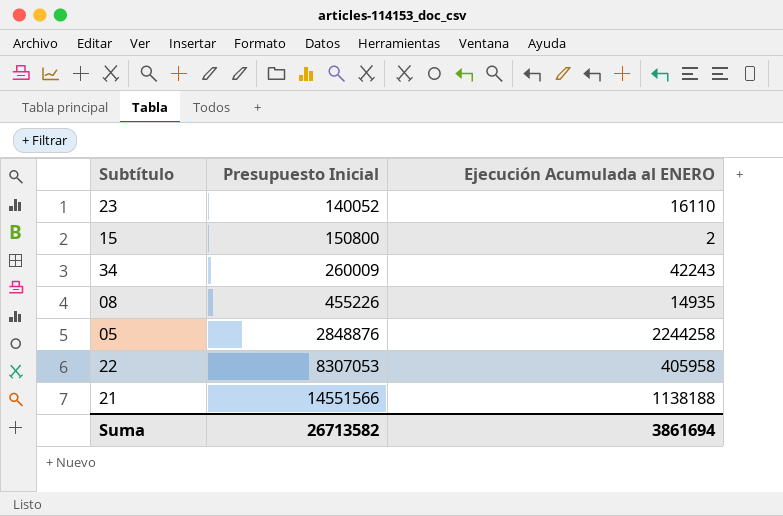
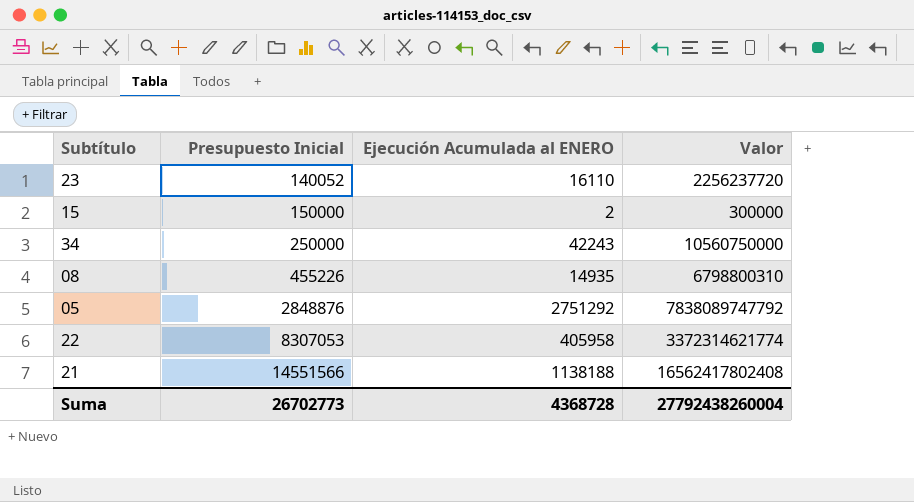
column Valor | formula: none -> [Presupuesto Inicial] * [Ejecución Acumulada al ENERO]
15 | Presupuesto Inicial: 150800 -> 150000
34 | Presupuesto Inicial: 260009 -> 250000
05 | Ejecución Acumulada al ENERO: 2244258 -> 2751292
Suma | Presupuesto Inicial: 26713582 -> 26702773
Suma | Ejecución Acumulada al ENERO: 3861694 -> 4368728

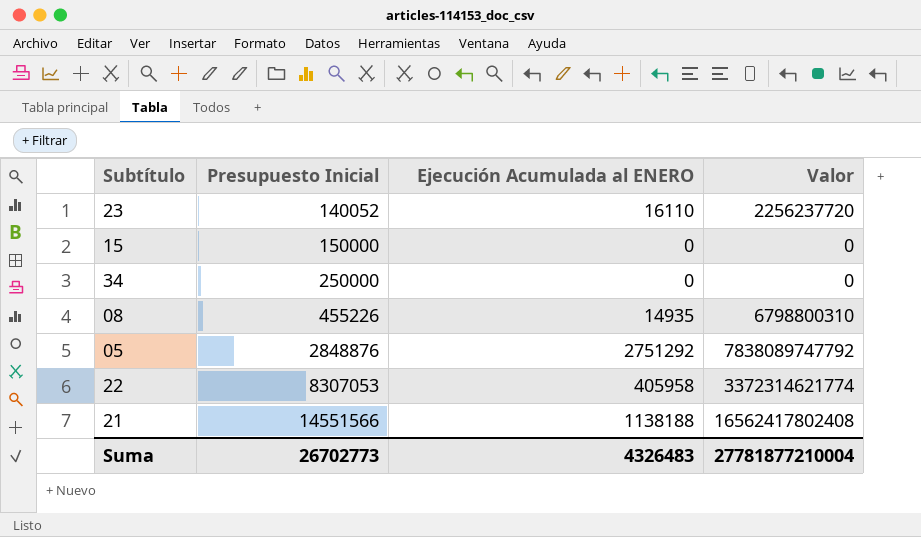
15 | Ejecución Acumulada al ENERO: 2 -> 0
15 | Valor: 300000 -> 0
34 | Ejecución Acumulada al ENERO: 42243 -> 0
34 | Valor: 10560750000 -> 0
Suma | Ejecución Acumulada al ENERO: 4368728 -> 4326483
Suma | Valor: 27792438260004 -> 27781877210004

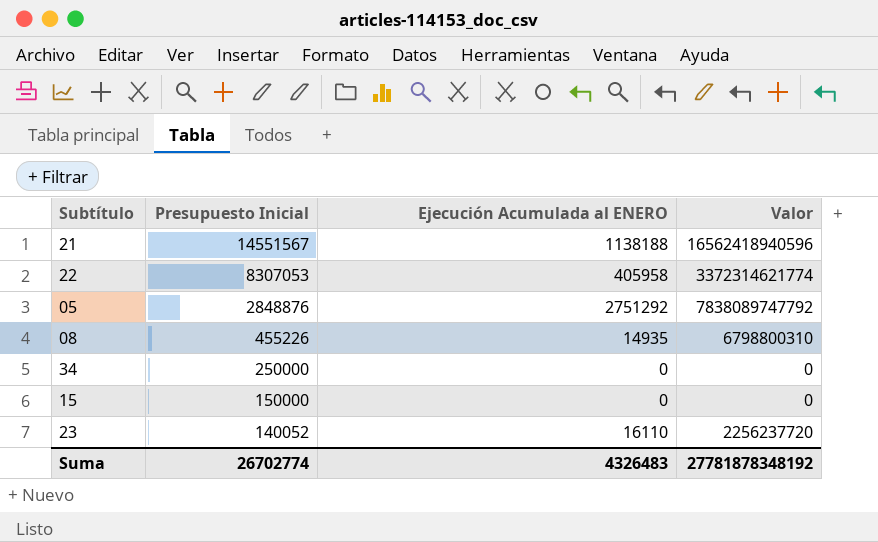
row order: Presupuesto Inicial ascending -> Presupuesto Inicial descending
21 | Presupuesto Inicial: 14551566 -> 14551567
21 | Valor: 16562417802408 -> 16562418940596
Suma | Presupuesto Inicial: 26702773 -> 26702774
Suma | Valor: 27781877210004 -> 27781878348192

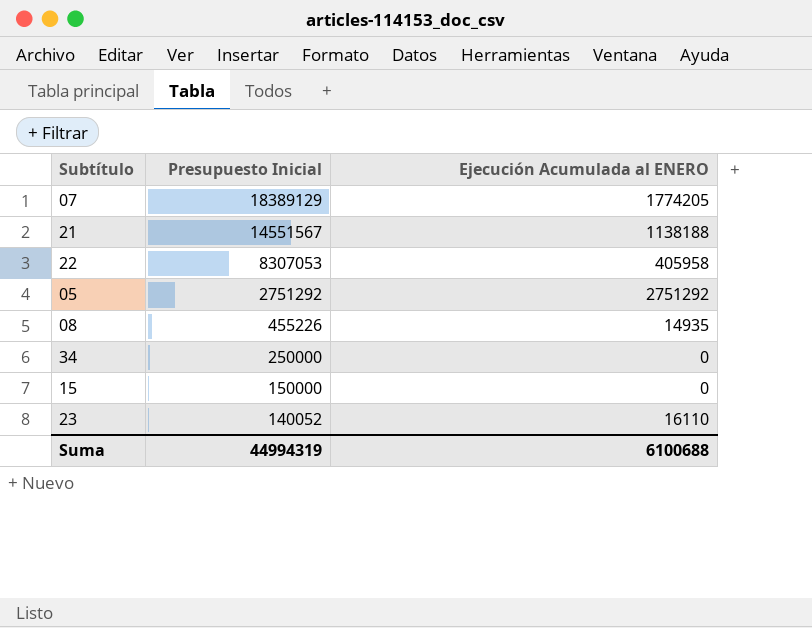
column Valor | formula: [Presupuesto Inicial] * [Ejecución Acumulada al ENERO] -> none
row 07: none -> 18389129 | 1774205
05 | Presupuesto Inicial: 2848876 -> 2751292
Suma | Presupuesto Inicial: 26702774 -> 44994319
Suma | Ejecución Acumulada al ENERO: 4326483 -> 6100688

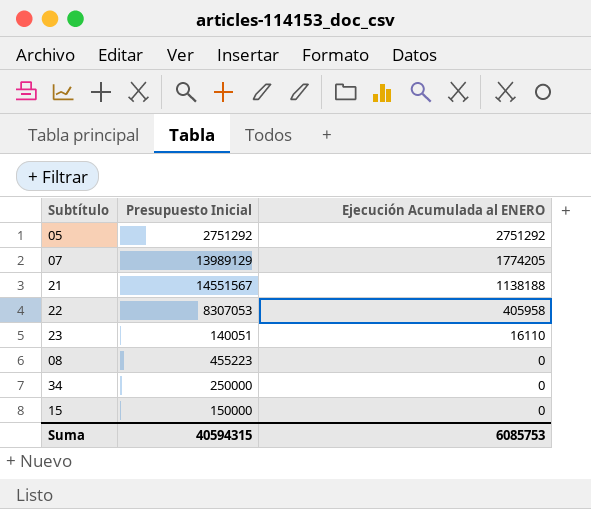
row order: Presupuesto Inicial descending -> Ejecución Acumulada al ENERO descending
07 | Presupuesto Inicial: 18389129 -> 13989129
23 | Presupuesto Inicial: 140052 -> 140051
08 | Presupuesto Inicial: 455226 -> 455223
08 | Ejecución Acumulada al ENERO: 14935 -> 0
Suma | Presupuesto Inicial: 44994319 -> 40594315
Suma | Ejecución Acumulada al ENERO: 6100688 -> 6085753

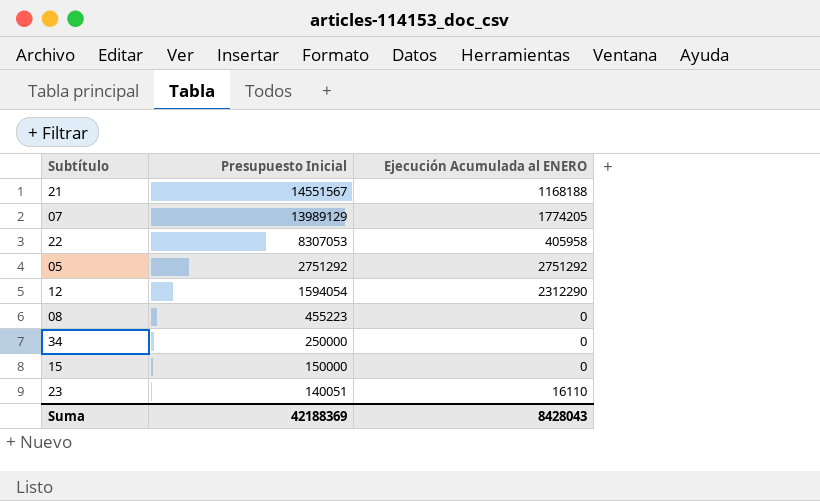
row order: Ejecución Acumulada al ENERO descending -> Presupuesto Inicial descending
21 | Ejecución Acumulada al ENERO: 1138188 -> 1168188
row 12: none -> 1594054 | 2312290
Suma | Presupuesto Inicial: 40594315 -> 42188369
Suma | Ejecución Acumulada al ENERO: 6085753 -> 8428043

